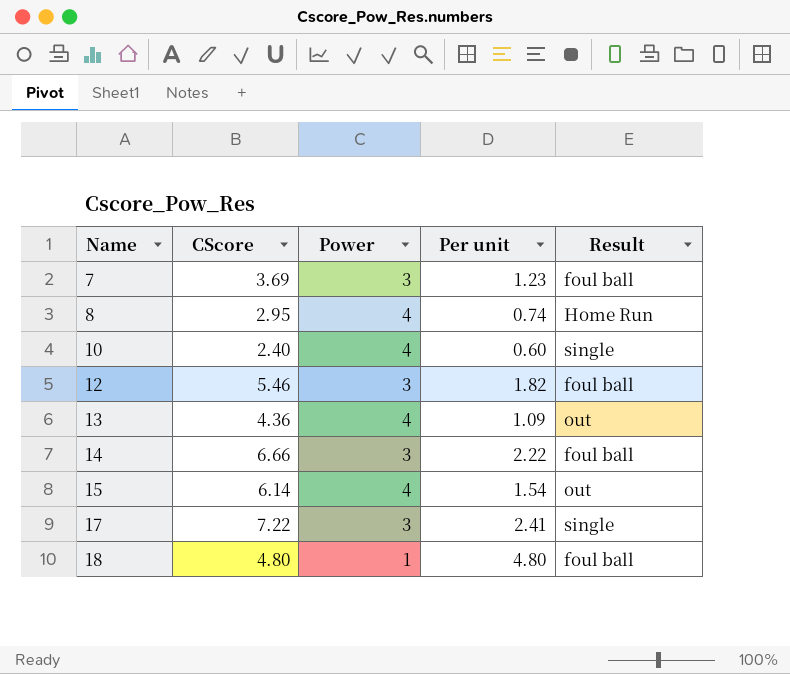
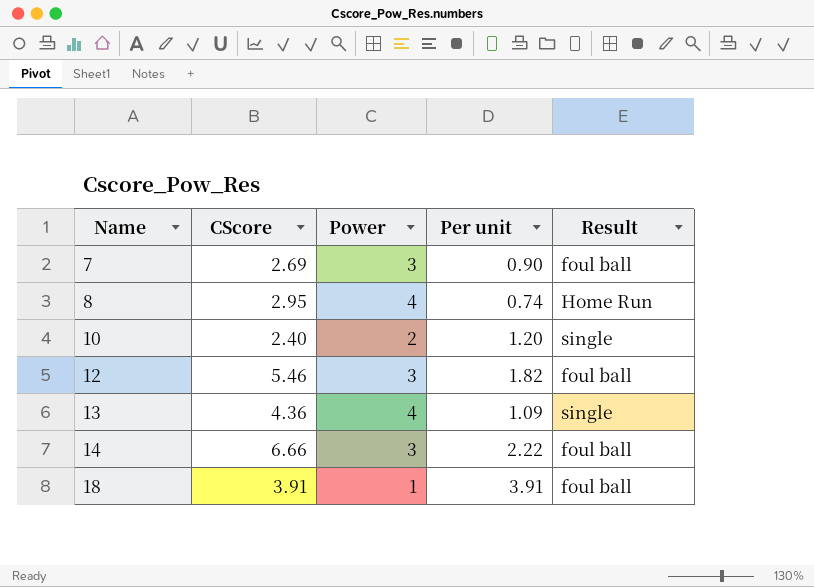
row 15: 6.14 | 4 | 1.54 | out -> none
row 17: 7.22 | 3 | 2.41 | single -> none
7 | CScore: 3.69 -> 2.69
7 | Per unit: 1.23 -> 0.90
10 | Power: 4 -> 2
10 | Per unit: 0.60 -> 1.20
13 | Result: out -> single
18 | CScore: 4.80 -> 3.91
18 | Per unit: 4.80 -> 3.91

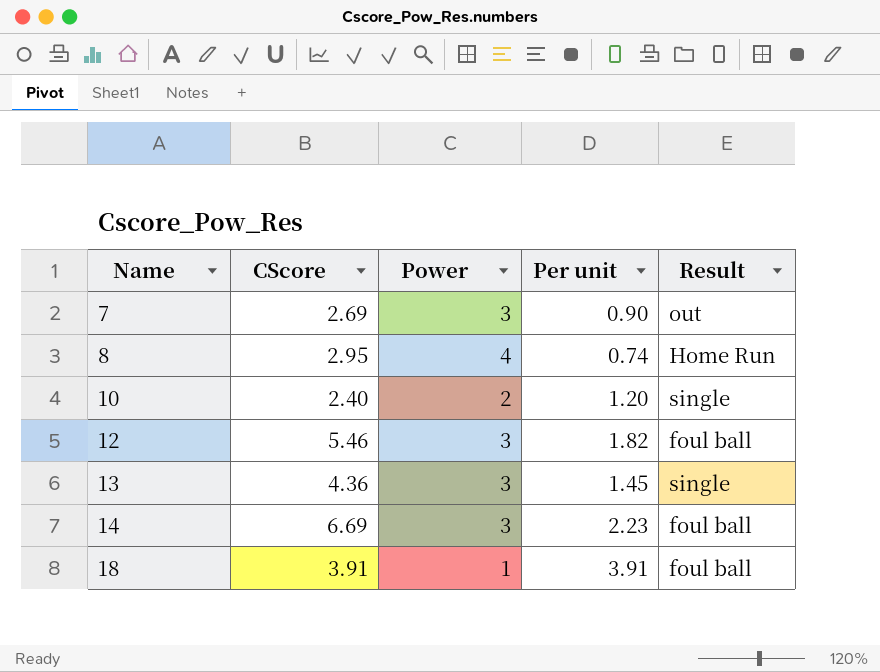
7 | Result: foul ball -> out
13 | Power: 4 -> 3
13 | Per unit: 1.09 -> 1.45
14 | CScore: 6.66 -> 6.69
14 | Per unit: 2.22 -> 2.23

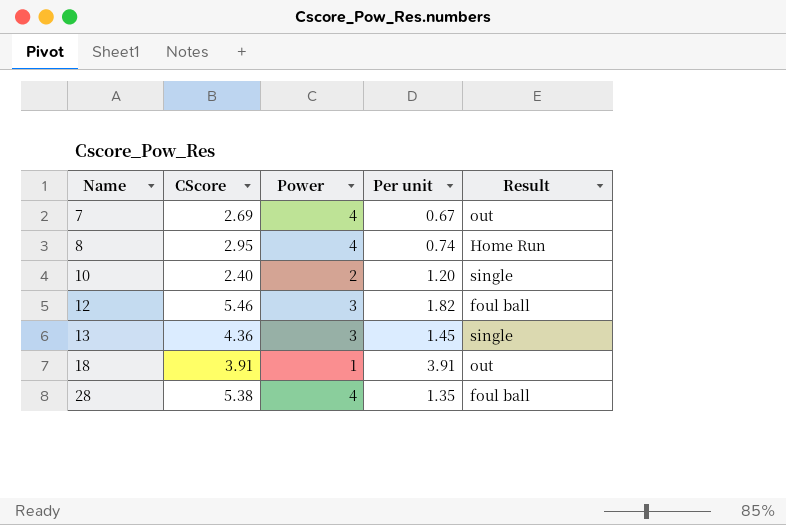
row 14: 6.69 | 3 | 2.23 | foul ball -> none
7 | Power: 3 -> 4
7 | Per unit: 0.90 -> 0.67
18 | Result: foul ball -> out
row 28: none -> 5.38 | 4 | 1.35 | foul ball

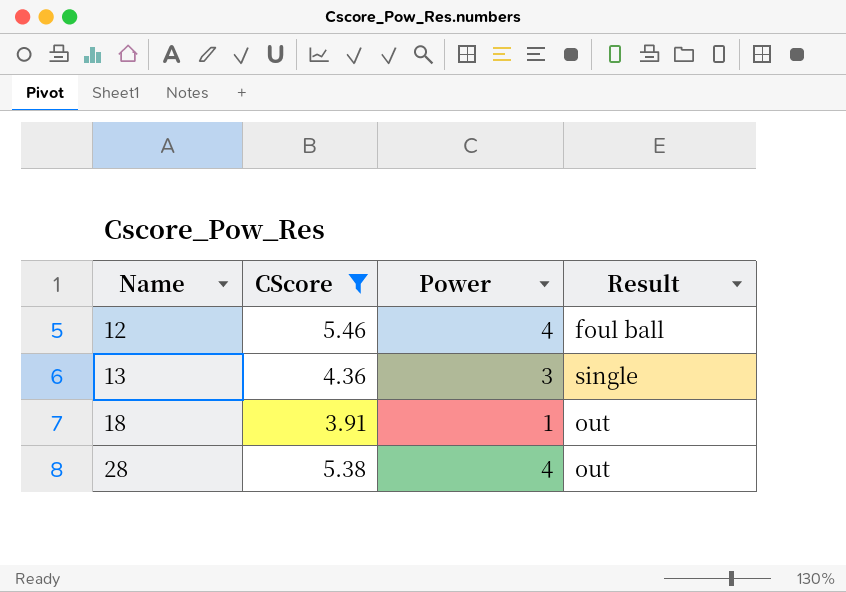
filter: none -> CScore >= 3.91
column Per unit | formula: [CScore] / [Power] -> none
12 | Power: 3 -> 4
28 | Result: foul ball -> out

